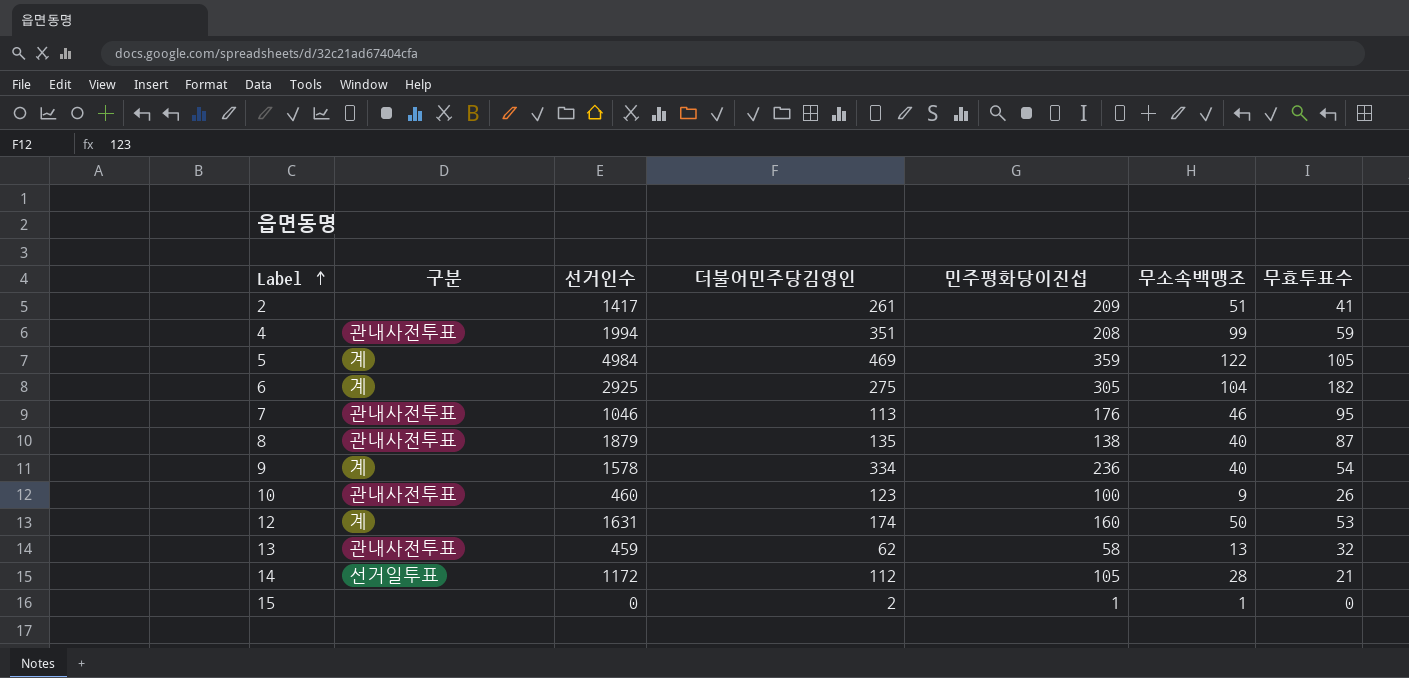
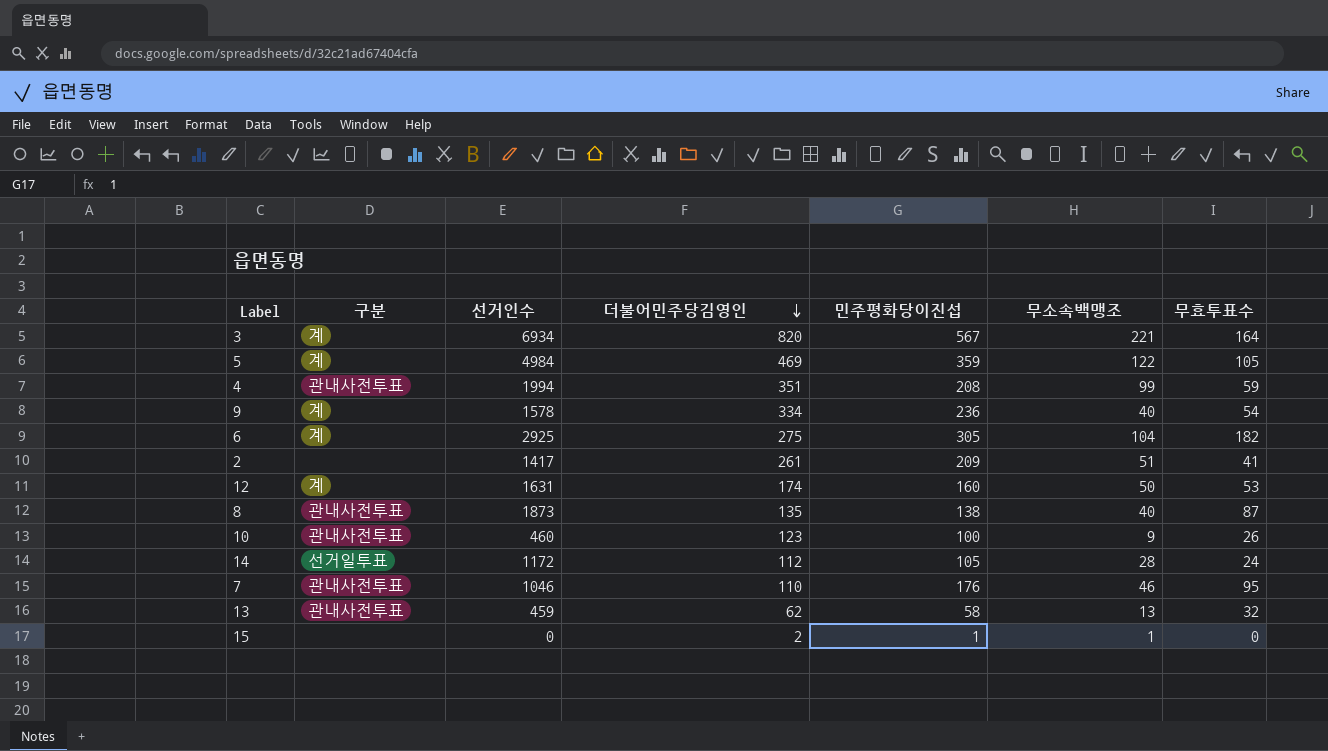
row order: Label ascending -> 더불어민주당김영인 descending
row 3: none -> 계 | 6934 | 820 | 567 | 221 | 164
8 | 선거인수: 1879 -> 1873
14 | 무효투표수: 21 -> 24
7 | 더불어민주당김영인: 113 -> 110

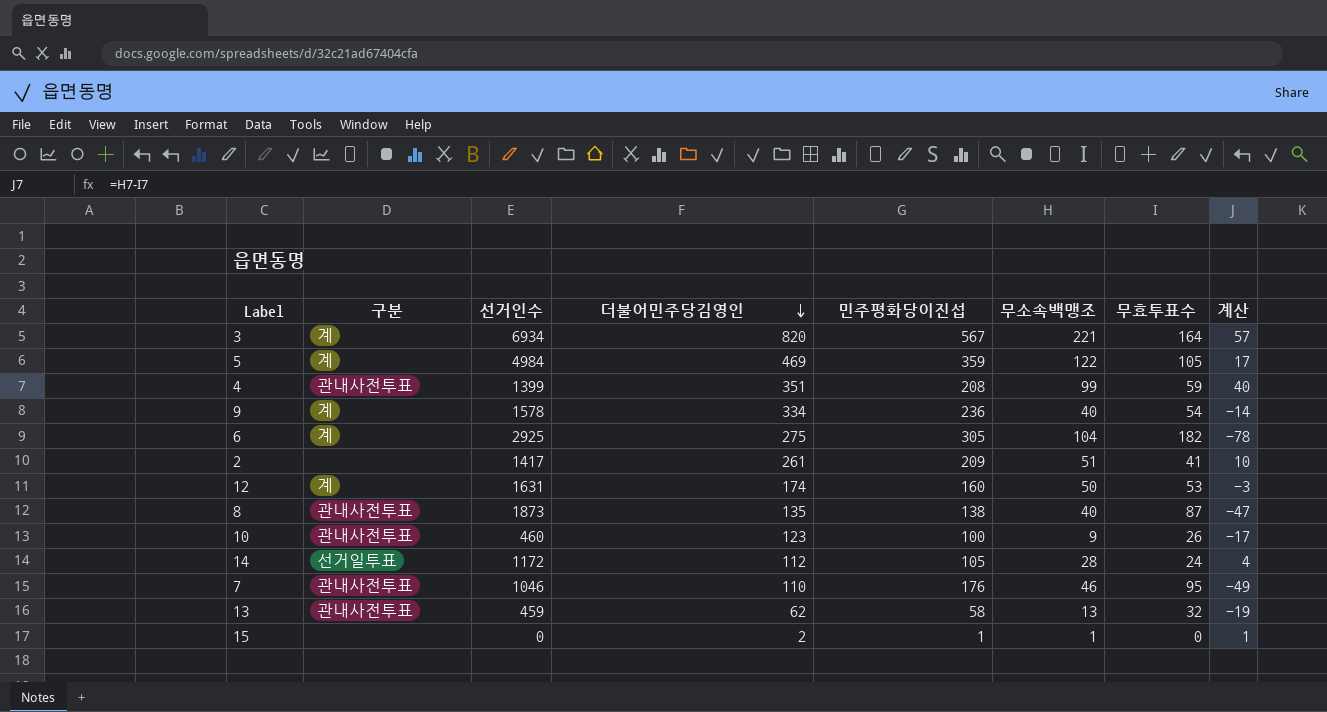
column 계산 | formula: none -> [무소속백맹조] - [무효투표수]
4 | 선거인수: 1994 -> 1399

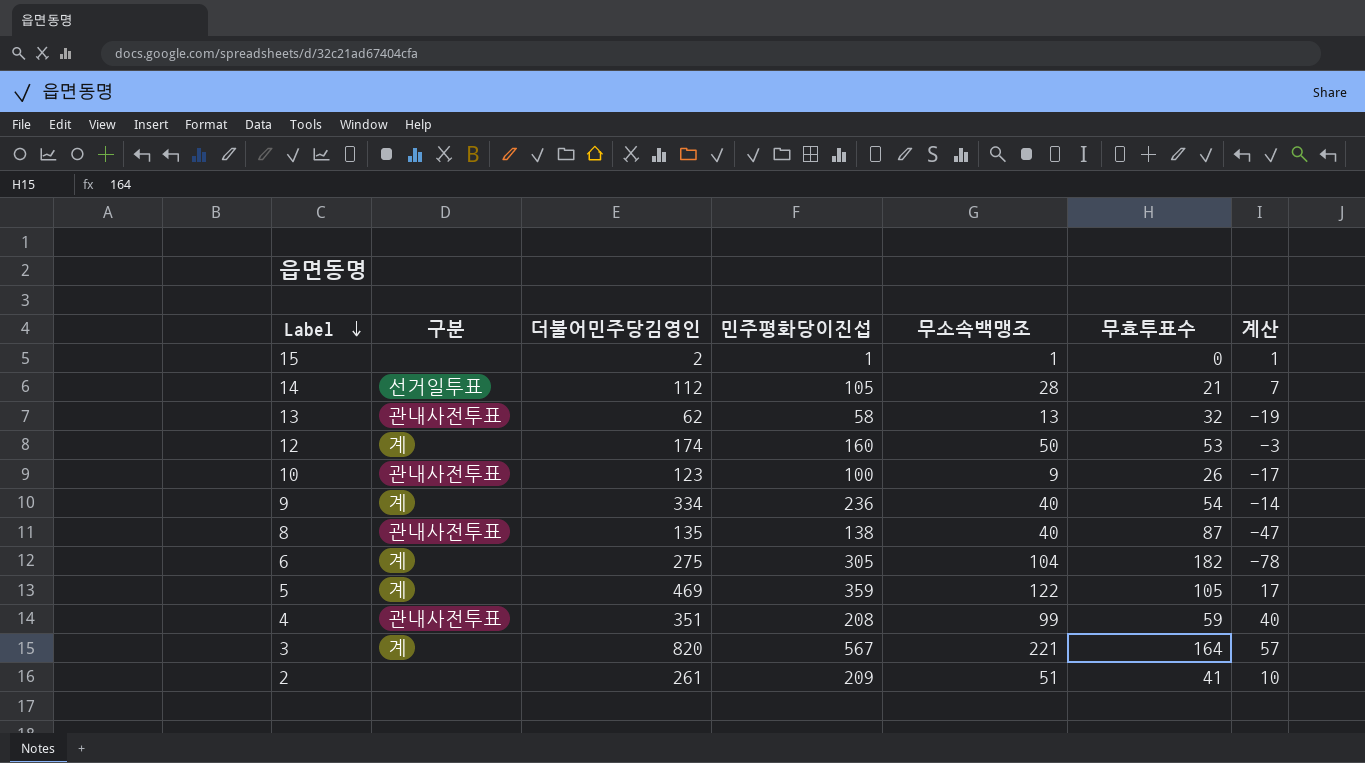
row order: 더불어민주당김영인 descending -> Label descending
column 선거인수 | position: 3 -> none
row 7: 관내사전투표 | 1046 | 110 | 176 | 46 | 95 | -49 -> none
14 | 무효투표수: 24 -> 21
14 | 계산: 4 -> 7

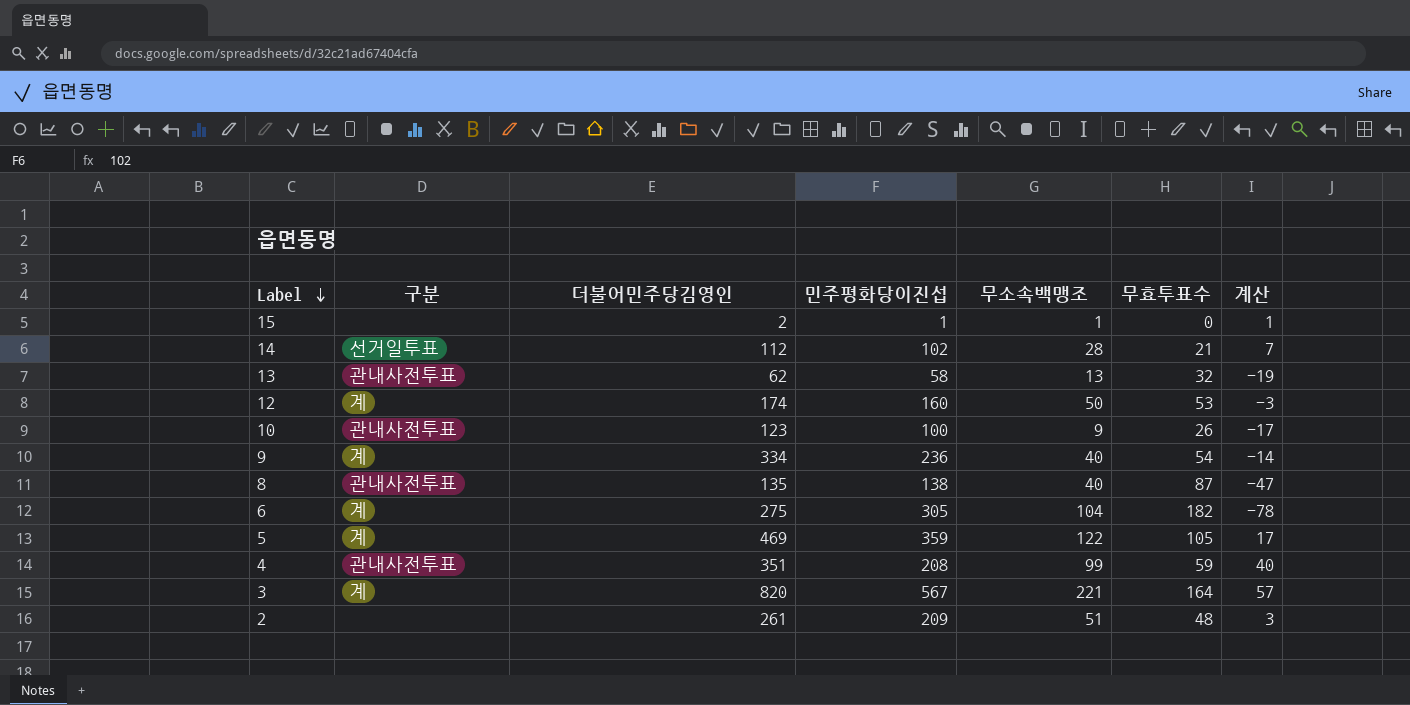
14 | 민주평화당이진섭: 105 -> 102
2 | 무효투표수: 41 -> 48
2 | 계산: 10 -> 3

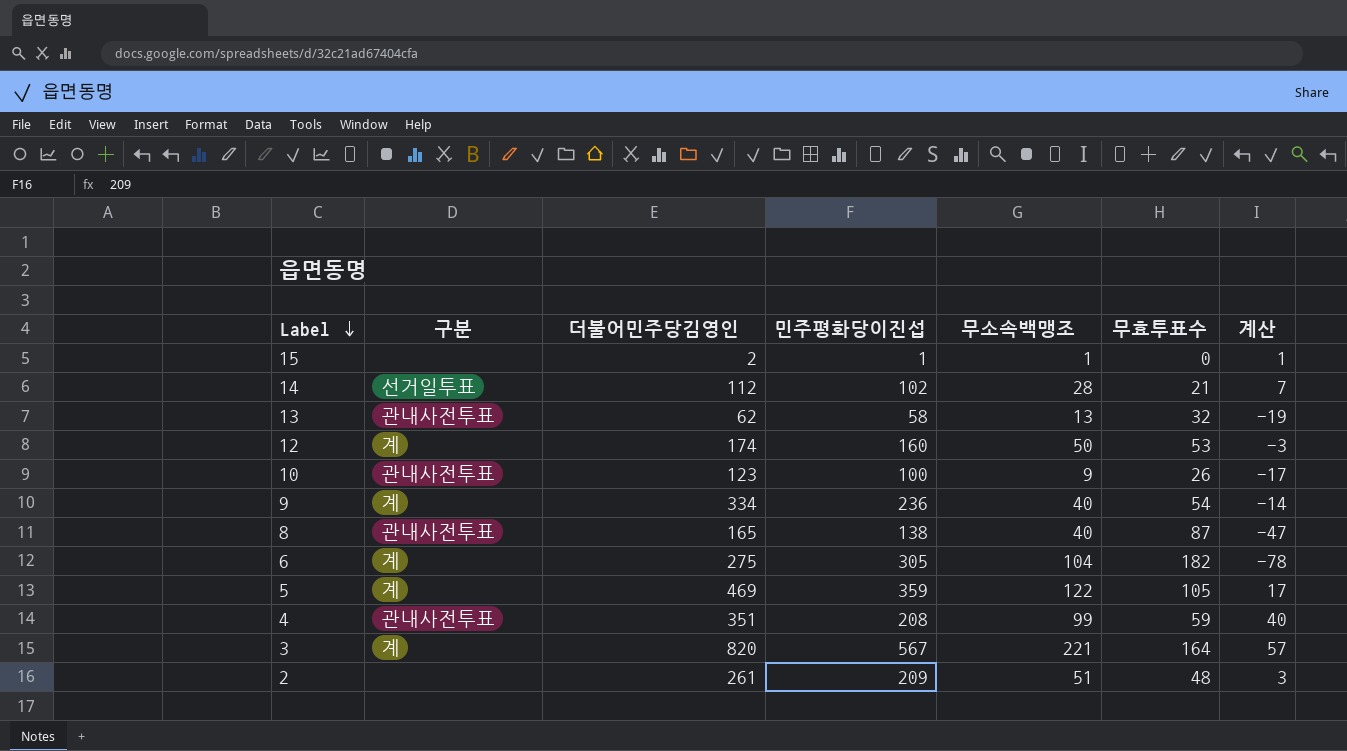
8 | 더불어민주당김영인: 135 -> 165

